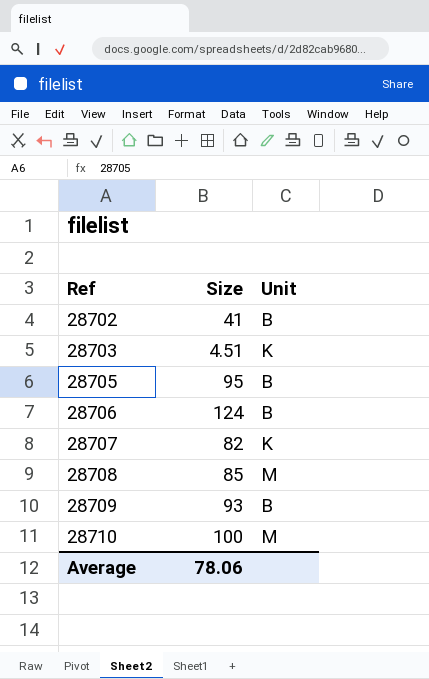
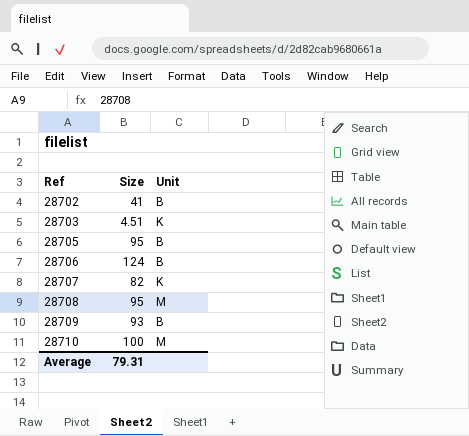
28708 | Size: 85 -> 95
Average | Size: 78.06 -> 79.31

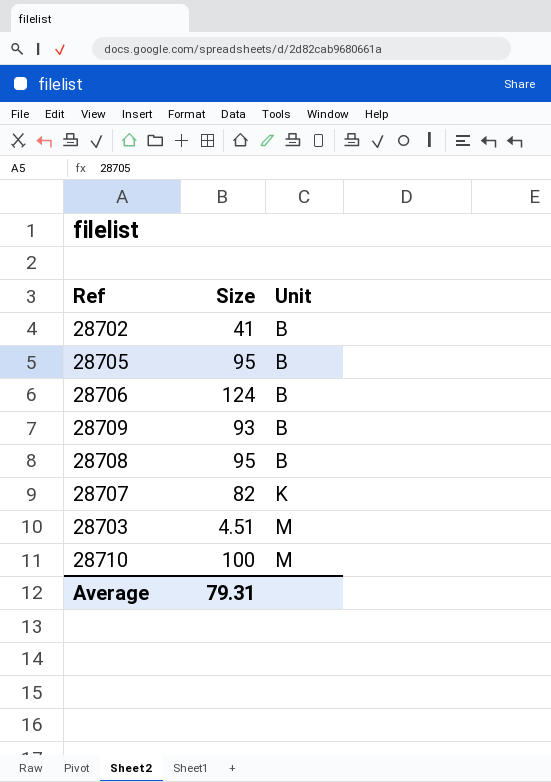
row order: Ref ascending -> Unit ascending
28708 | Unit: M -> B
28703 | Unit: K -> M

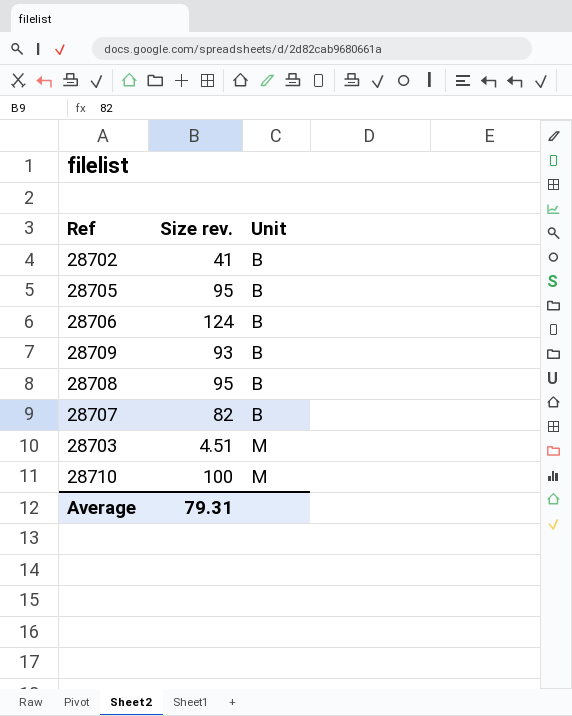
column name: Size -> Size rev.
28707 | Unit: K -> B

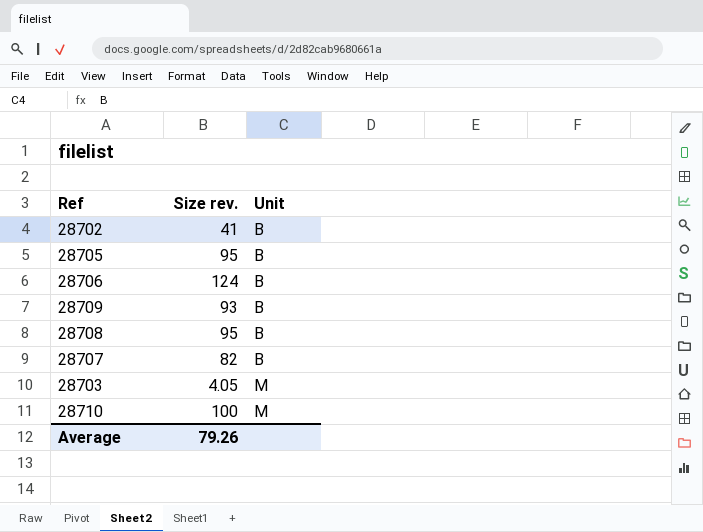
28703 | Size rev.: 4.51 -> 4.05
Average | Size rev.: 79.31 -> 79.26

